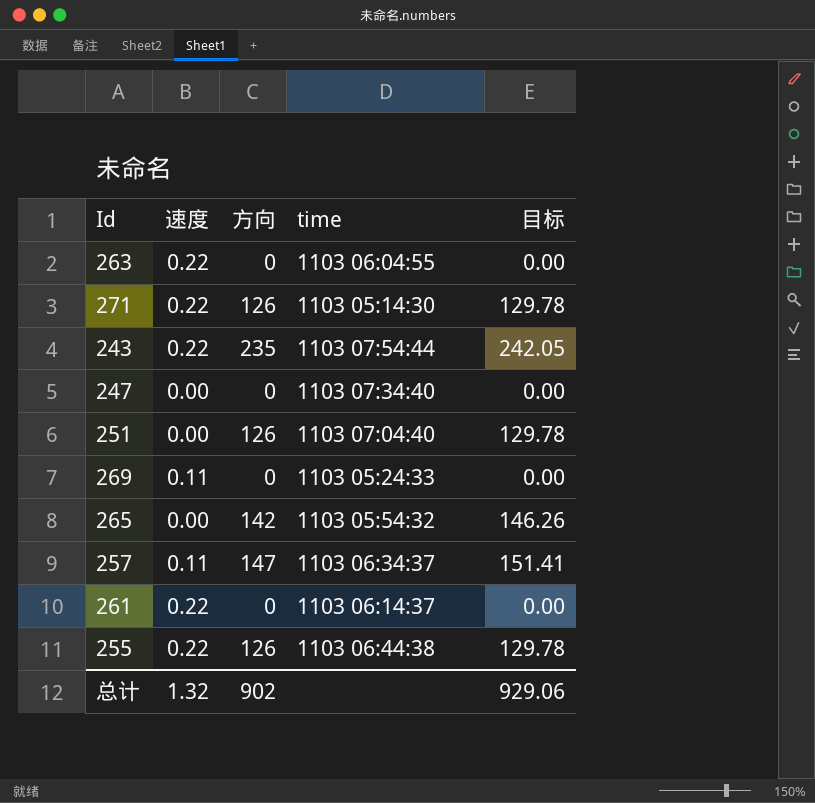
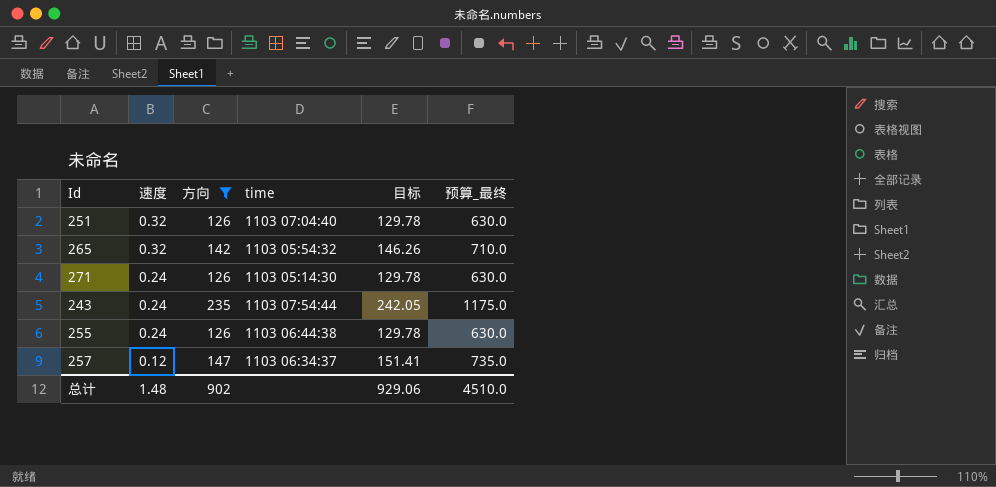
filter: none -> 方向 != 0
row order: none -> 速度 descending
column 预算_最终 | formula: none -> [方向] * 5
251 | 速度: 0.00 -> 0.32
265 | 速度: 0.00 -> 0.32
271 | 速度: 0.22 -> 0.24
243 | 速度: 0.22 -> 0.24
255 | 速度: 0.22 -> 0.24
257 | 速度: 0.11 -> 0.12
总计 | 速度: 1.32 -> 1.48

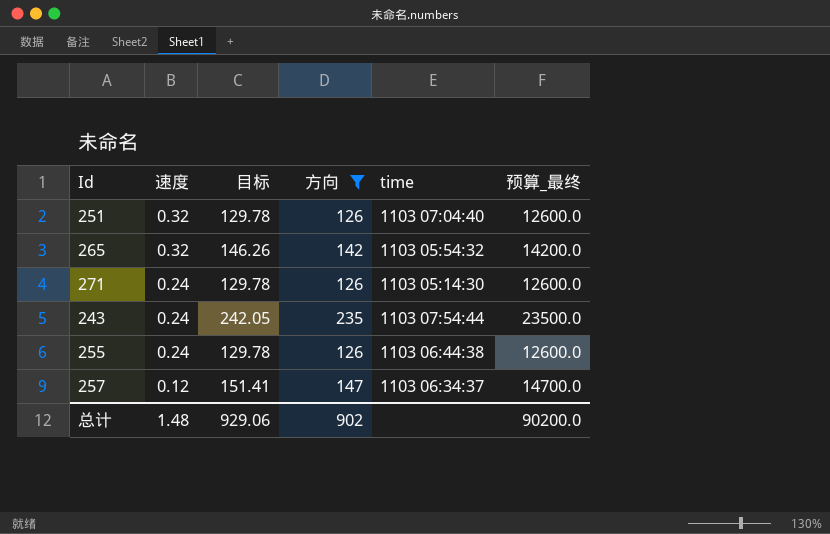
column 目标 | position: 5 -> 3
column 预算_最终 | formula: [方向] * 5 -> [方向] * 100
总计 | 预算_最终: 4510.0 -> 90200.0

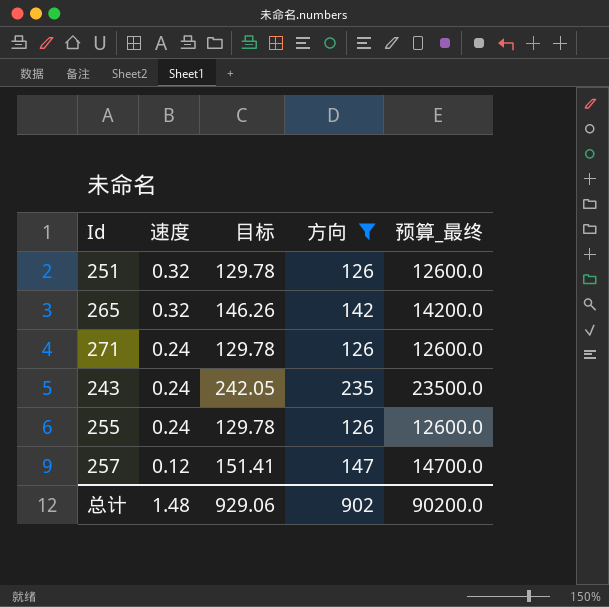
column time | position: 5 -> none

